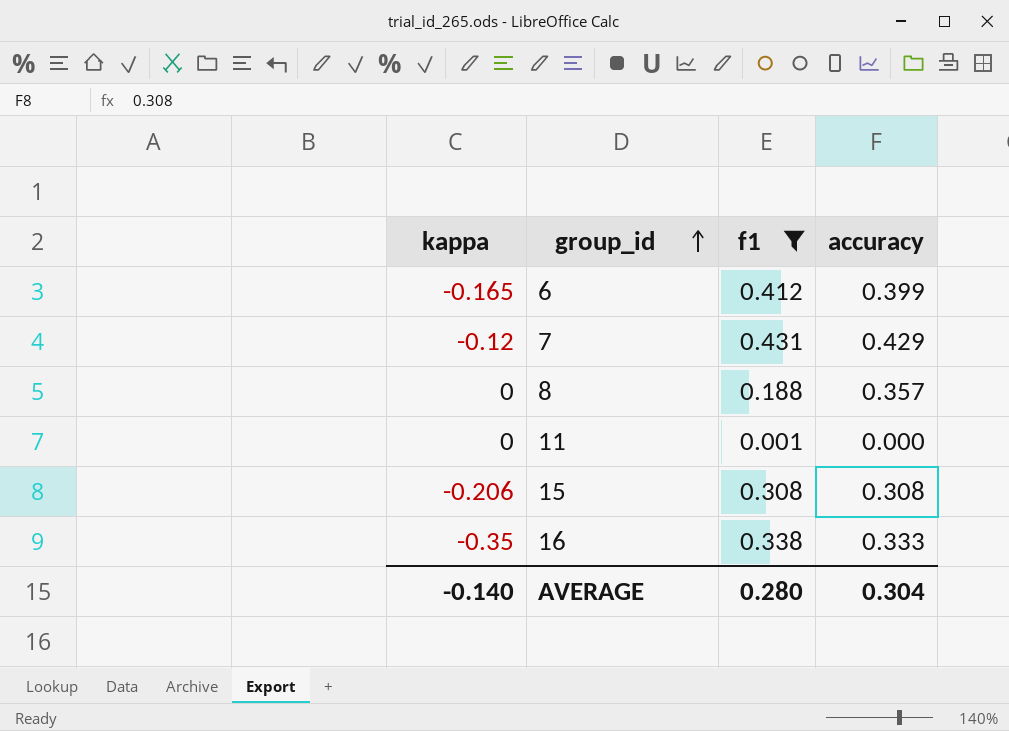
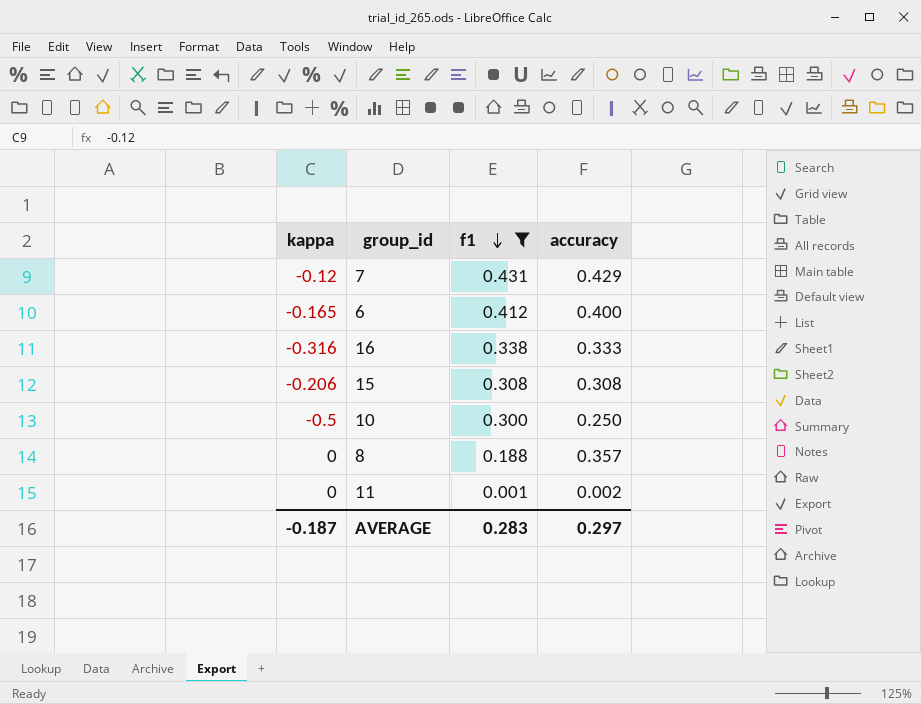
row order: group_id ascending -> f1 descending
6 | accuracy: 0.399 -> 0.400
16 | kappa: -0.35 -> -0.316
row 10: none -> -0.5 | 0.300 | 0.250
11 | accuracy: 0.000 -> 0.002
AVERAGE | kappa: -0.140 -> -0.187
AVERAGE | f1: 0.280 -> 0.283
AVERAGE | accuracy: 0.304 -> 0.297

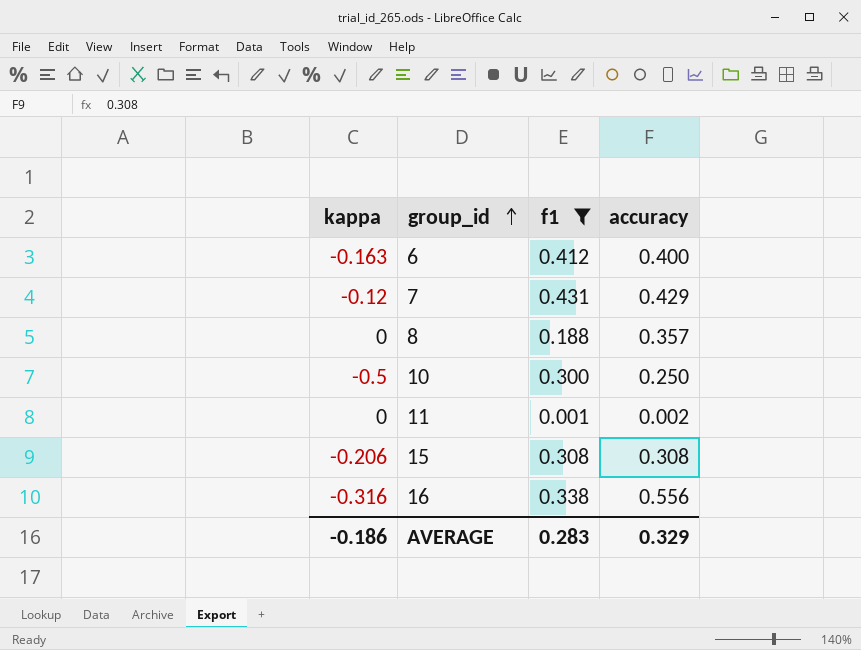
row order: f1 descending -> group_id ascending
6 | kappa: -0.165 -> -0.163
16 | accuracy: 0.333 -> 0.556
AVERAGE | kappa: -0.187 -> -0.186
AVERAGE | accuracy: 0.297 -> 0.329

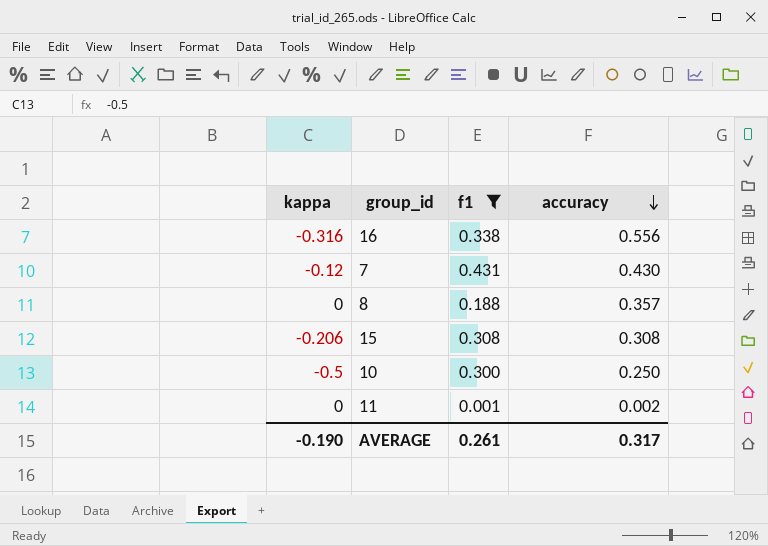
row order: group_id ascending -> accuracy descending
row 6: -0.163 | 0.412 | 0.400 -> none
7 | accuracy: 0.429 -> 0.430
AVERAGE | kappa: -0.186 -> -0.190
AVERAGE | f1: 0.283 -> 0.261
AVERAGE | accuracy: 0.329 -> 0.317

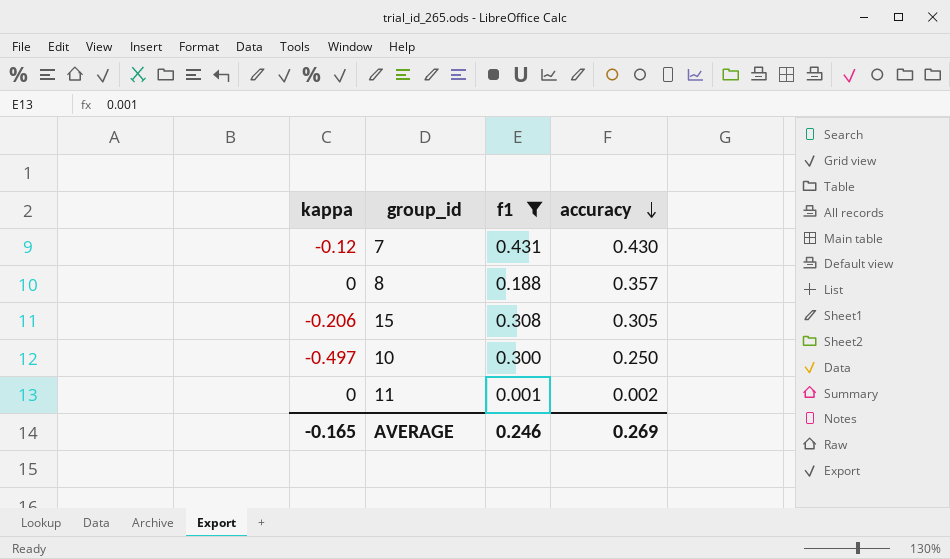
row 16: -0.316 | 0.338 | 0.556 -> none
15 | accuracy: 0.308 -> 0.305
10 | kappa: -0.5 -> -0.497
AVERAGE | kappa: -0.190 -> -0.165
AVERAGE | f1: 0.261 -> 0.246
AVERAGE | accuracy: 0.317 -> 0.269

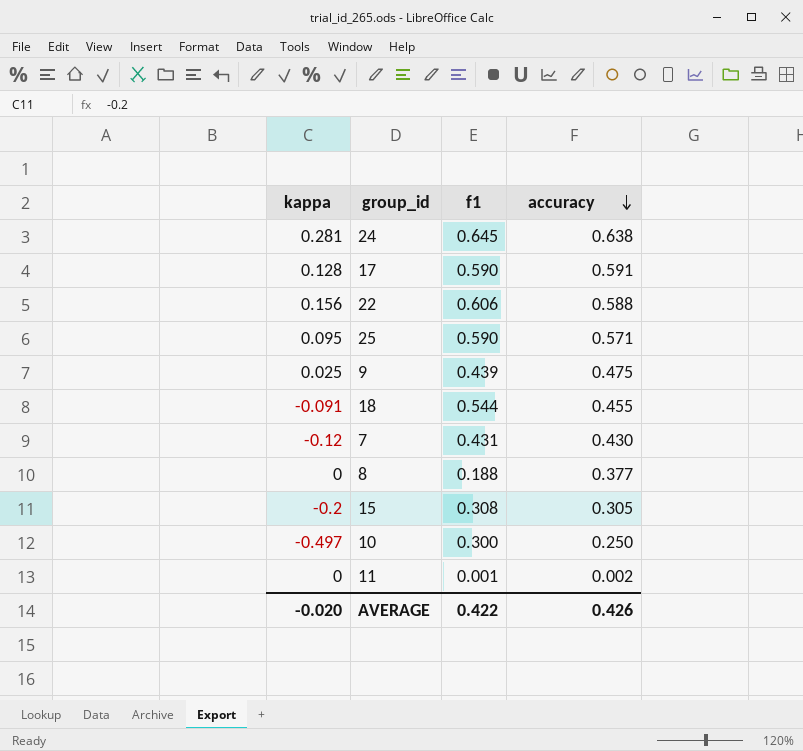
filter: f1 <= 0.431 -> none
8 | accuracy: 0.357 -> 0.377
15 | kappa: -0.206 -> -0.2
AVERAGE | kappa: -0.165 -> -0.020
AVERAGE | f1: 0.246 -> 0.422
AVERAGE | accuracy: 0.269 -> 0.426

